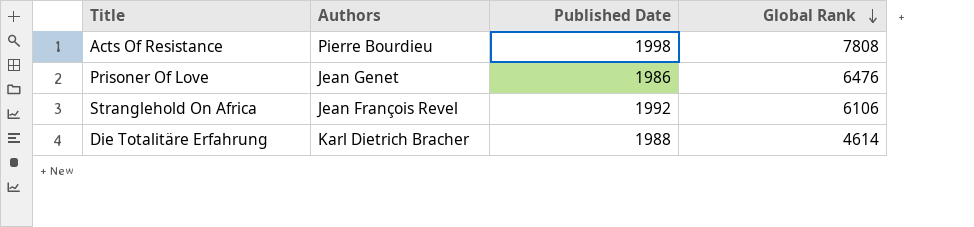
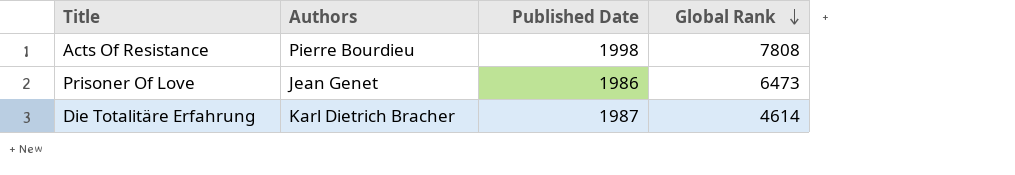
row Stranglehold On Africa: Jean François Revel | 1992 | 6106 -> none
Prisoner Of Love | Global Rank: 6476 -> 6473
Die Totalitäre Erfahrung | Published Date: 1988 -> 1987

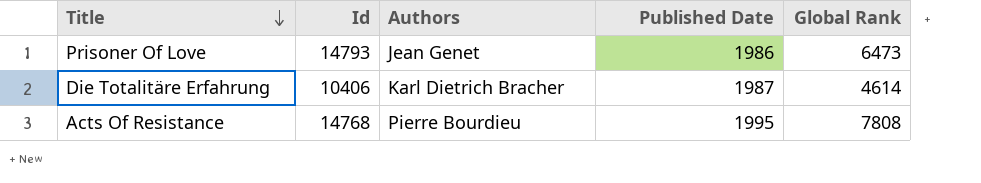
row order: Global Rank descending -> Title descending
column Id | position: none -> 2
Acts Of Resistance | Published Date: 1998 -> 1995

